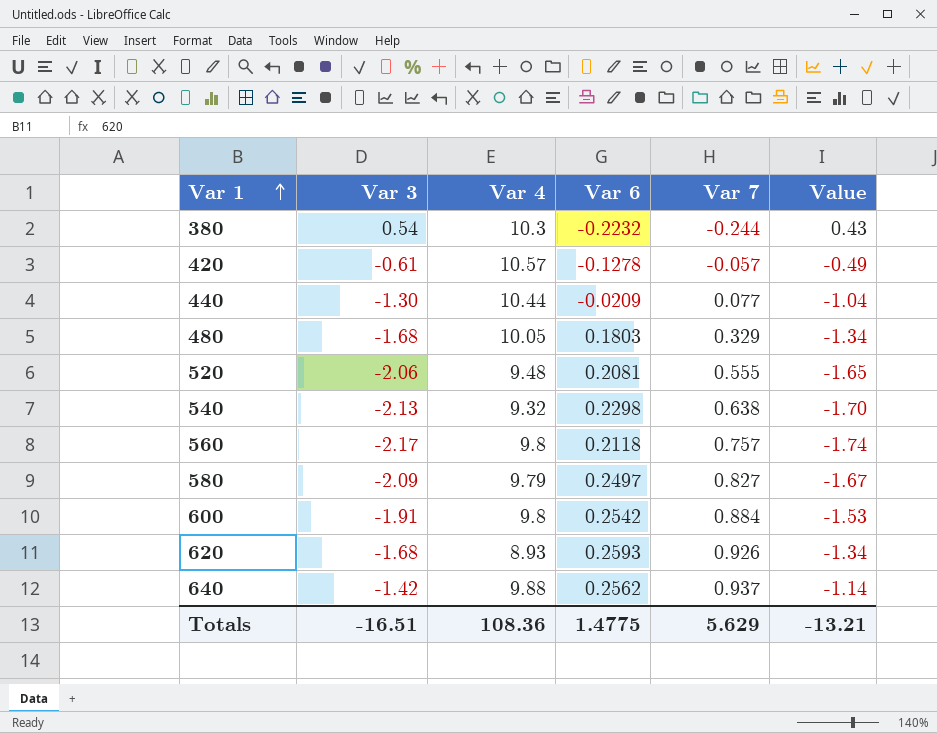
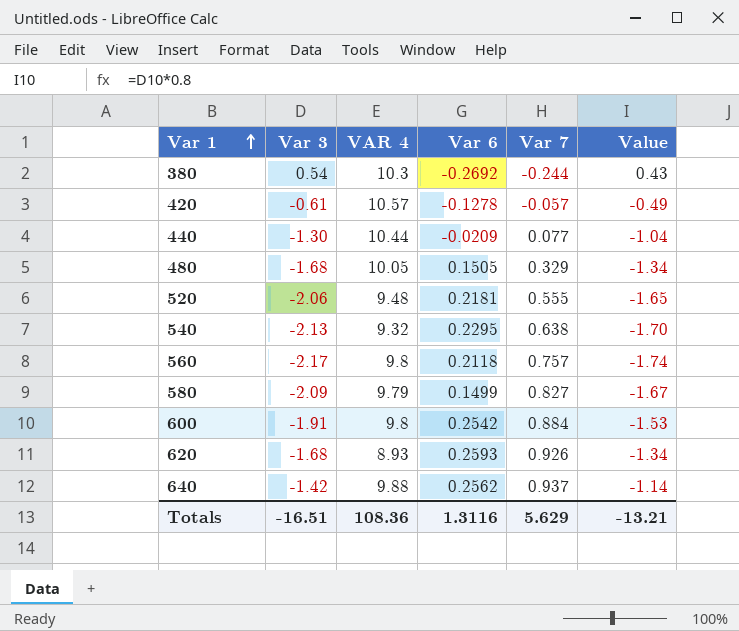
column name: Var 4 -> VAR 4
380 | Var 6: -0.2232 -> -0.2692
480 | Var 6: 0.1803 -> 0.1505
520 | Var 6: 0.2081 -> 0.2181
540 | Var 6: 0.2298 -> 0.2295
580 | Var 6: 0.2497 -> 0.1499
Totals | Var 6: 1.4775 -> 1.3116

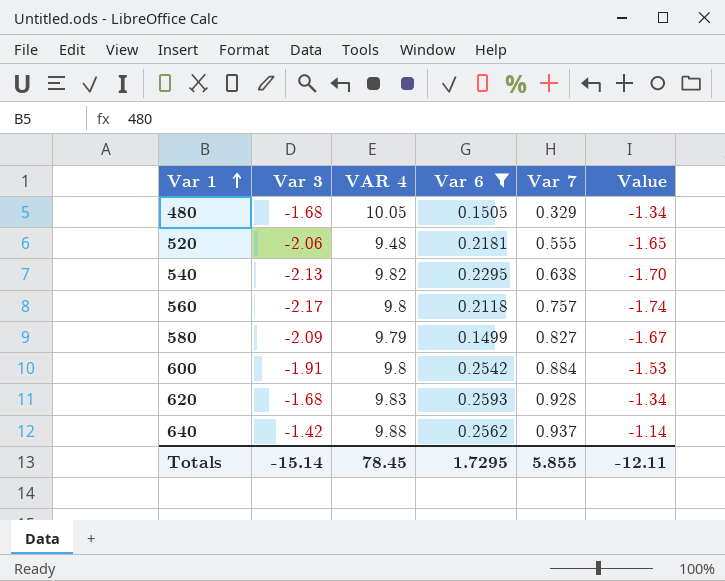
filter: none -> Var 6 >= 0.1499
540 | VAR 4: 9.32 -> 9.82
620 | VAR 4: 8.93 -> 9.83
620 | Var 7: 0.926 -> 0.928
Totals | Var 3: -16.51 -> -15.14
Totals | VAR 4: 108.36 -> 78.45
Totals | Var 6: 1.3116 -> 1.7295
Totals | Var 7: 5.629 -> 5.855
Totals | Value: -13.21 -> -12.11

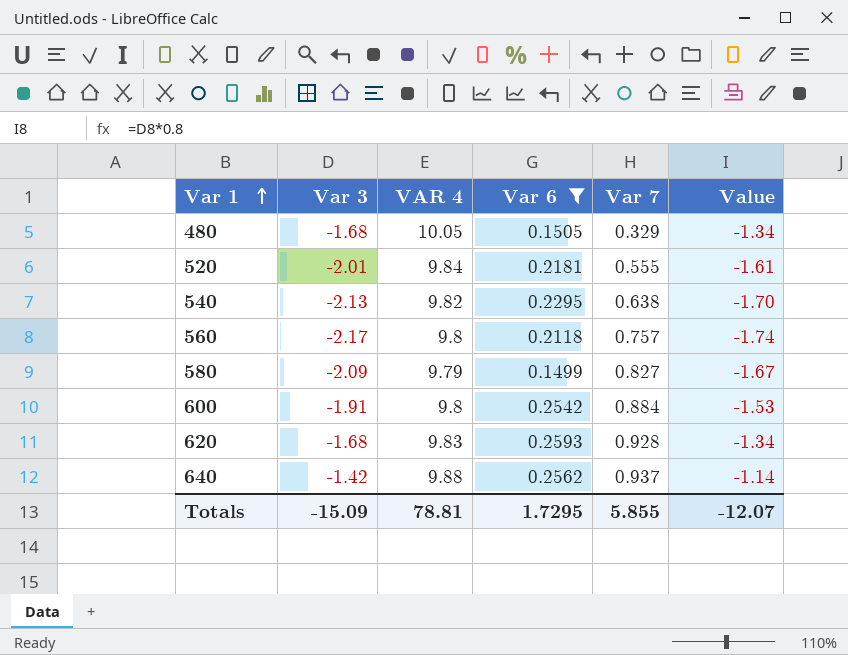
520 | Var 3: -2.06 -> -2.01
520 | VAR 4: 9.48 -> 9.84
520 | Value: -1.65 -> -1.61
Totals | Var 3: -15.14 -> -15.09
Totals | VAR 4: 78.45 -> 78.81
Totals | Value: -12.11 -> -12.07

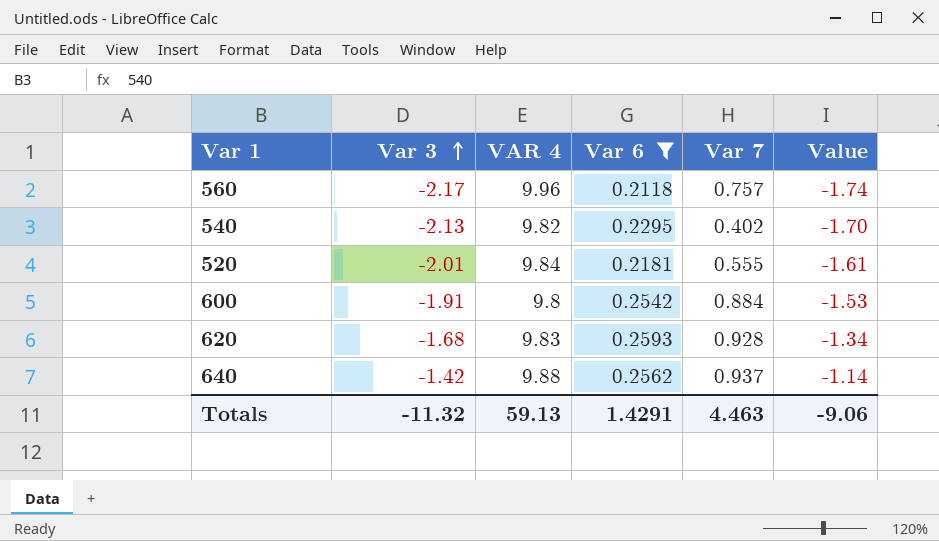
row order: Var 1 ascending -> Var 3 ascending
row 480: -1.68 | 10.05 | 0.1505 | 0.329 | -1.34 -> none
row 580: -2.09 | 9.79 | 0.1499 | 0.827 | -1.67 -> none
560 | VAR 4: 9.8 -> 9.96
540 | Var 7: 0.638 -> 0.402
Totals | Var 3: -15.09 -> -11.32
Totals | VAR 4: 78.81 -> 59.13
Totals | Var 6: 1.7295 -> 1.4291
Totals | Var 7: 5.855 -> 4.463
Totals | Value: -12.07 -> -9.06

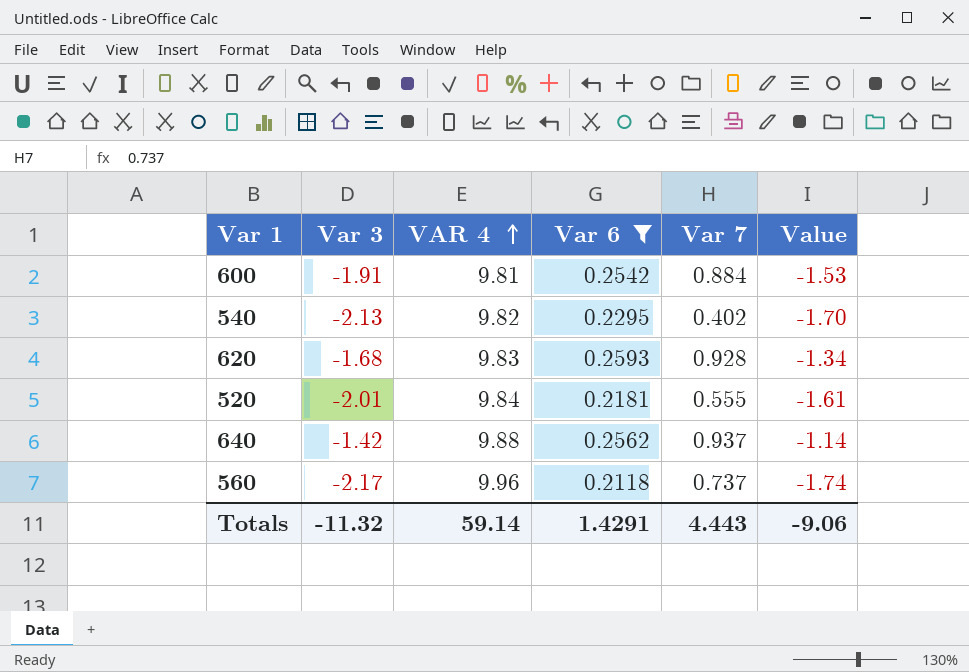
row order: Var 3 ascending -> VAR 4 ascending
600 | VAR 4: 9.8 -> 9.81
560 | Var 7: 0.757 -> 0.737
Totals | VAR 4: 59.13 -> 59.14
Totals | Var 7: 4.463 -> 4.443

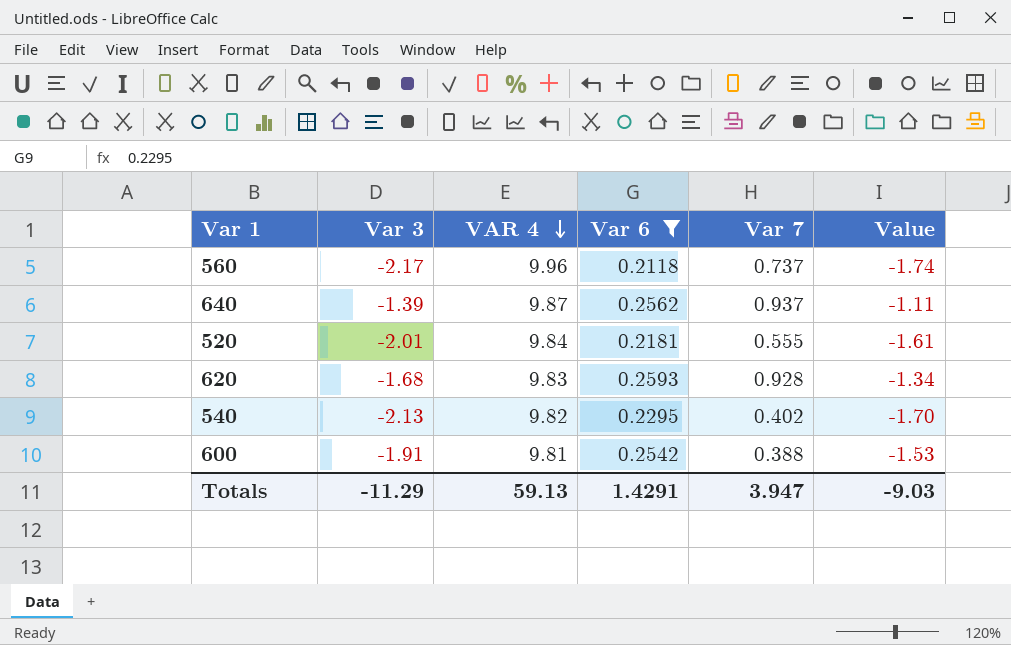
row order: VAR 4 ascending -> VAR 4 descending
640 | Var 3: -1.42 -> -1.39
640 | VAR 4: 9.88 -> 9.87
640 | Value: -1.14 -> -1.11
600 | Var 7: 0.884 -> 0.388
Totals | Var 3: -11.32 -> -11.29
Totals | VAR 4: 59.14 -> 59.13
Totals | Var 7: 4.443 -> 3.947
Totals | Value: -9.06 -> -9.03

